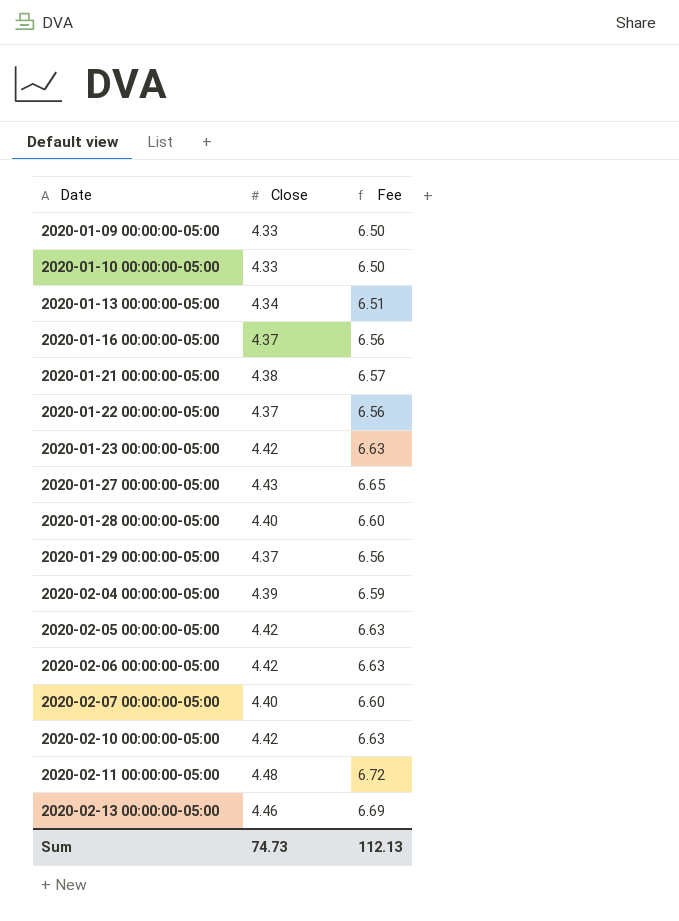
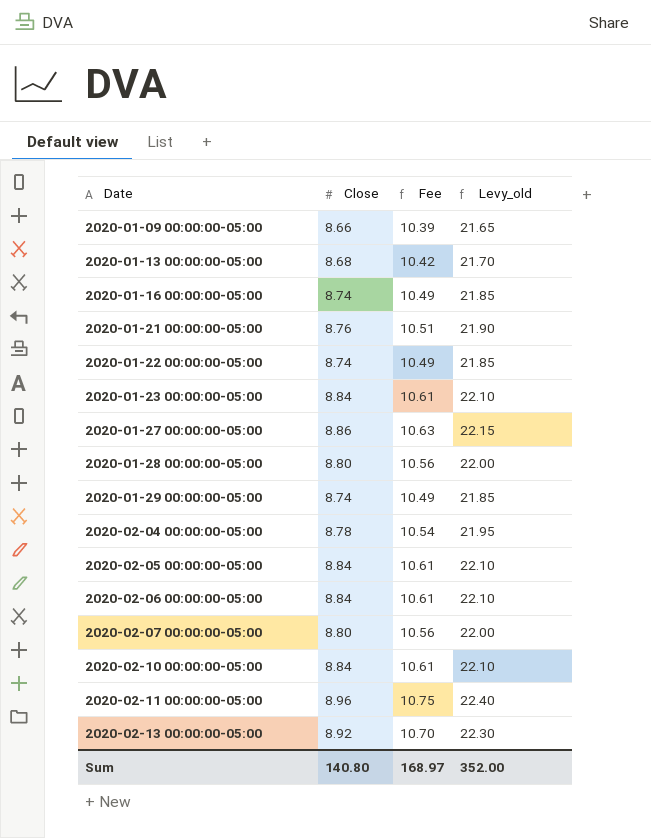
column Fee | formula: [Close] * 1.5 -> [Close] * 1.2
column Levy_old | formula: none -> [Close] * 2.5
row 2020-01-10 00:00:00-05:00: 4.33 | 6.50 -> none
2020-01-09 00:00:00-05:00 | Close: 4.33 -> 8.66
2020-01-13 00:00:00-05:00 | Close: 4.34 -> 8.68
2020-01-16 00:00:00-05:00 | Close: 4.37 -> 8.74
2020-01-21 00:00:00-05:00 | Close: 4.38 -> 8.76
2020-01-22 00:00:00-05:00 | Close: 4.37 -> 8.74
2020-01-23 00:00:00-05:00 | Close: 4.42 -> 8.84
2020-01-27 00:00:00-05:00 | Close: 4.43 -> 8.86
2020-01-28 00:00:00-05:00 | Close: 4.40 -> 8.80
2020-01-29 00:00:00-05:00 | Close: 4.37 -> 8.74
2020-02-04 00:00:00-05:00 | Close: 4.39 -> 8.78
2020-02-05 00:00:00-05:00 | Close: 4.42 -> 8.84
2020-02-06 00:00:00-05:00 | Close: 4.42 -> 8.84
2020-02-07 00:00:00-05:00 | Close: 4.40 -> 8.80
2020-02-10 00:00:00-05:00 | Close: 4.42 -> 8.84
2020-02-11 00:00:00-05:00 | Close: 4.48 -> 8.96
2020-02-13 00:00:00-05:00 | Close: 4.46 -> 8.92
Sum | Close: 74.73 -> 140.80
Sum | Fee: 112.13 -> 168.97

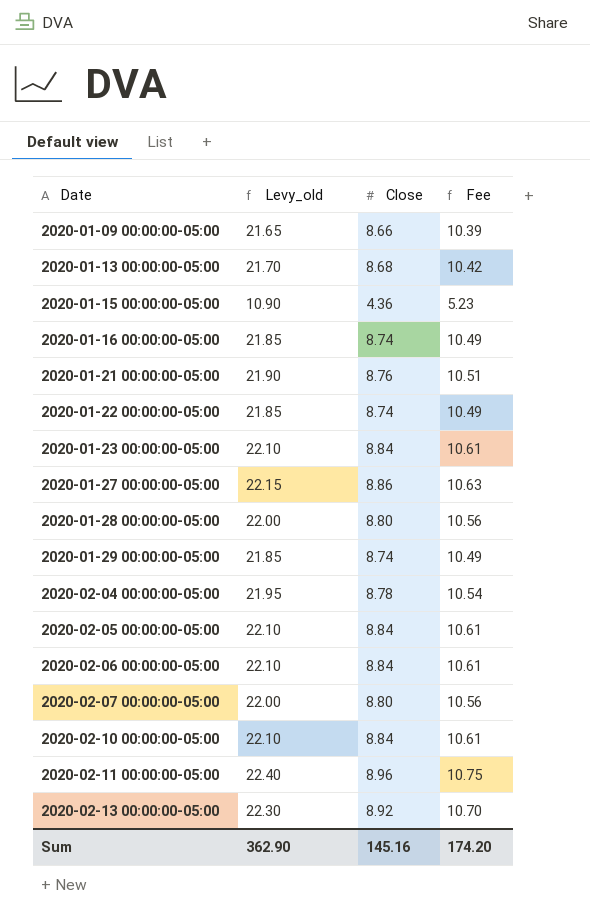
column Levy_old | position: 4 -> 2
row 2020-01-15 00:00:00-05:00: none -> 10.90 | 4.36 | 5.23
Sum | Levy_old: 352.00 -> 362.90
Sum | Close: 140.80 -> 145.16
Sum | Fee: 168.97 -> 174.20

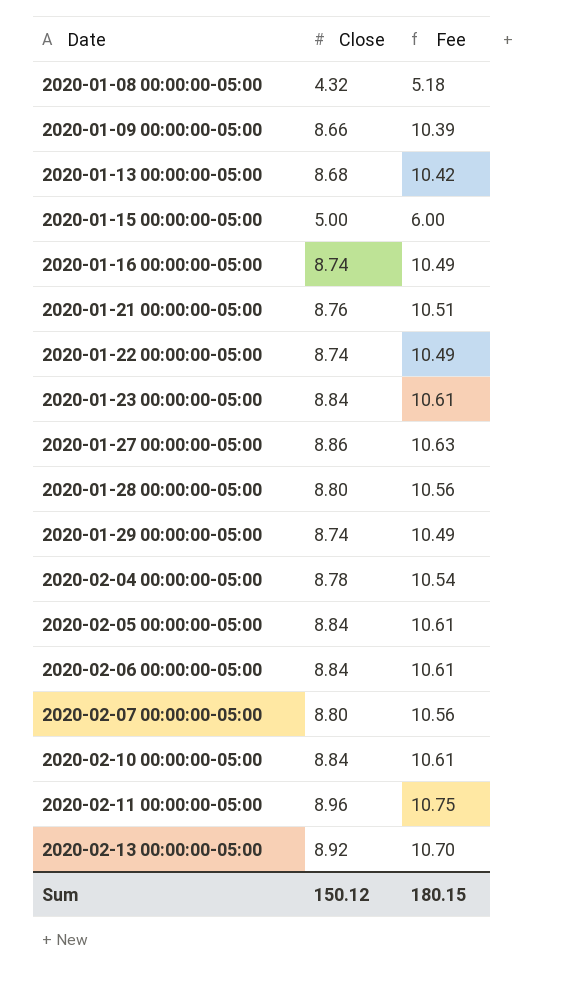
column Levy_old | formula: [Close] * 2.5 -> none
row 2020-01-08 00:00:00-05:00: none -> 4.32 | 5.18
2020-01-15 00:00:00-05:00 | Close: 4.36 -> 5.00
2020-01-15 00:00:00-05:00 | Fee: 5.23 -> 6.00
Sum | Close: 145.16 -> 150.12
Sum | Fee: 174.20 -> 180.15

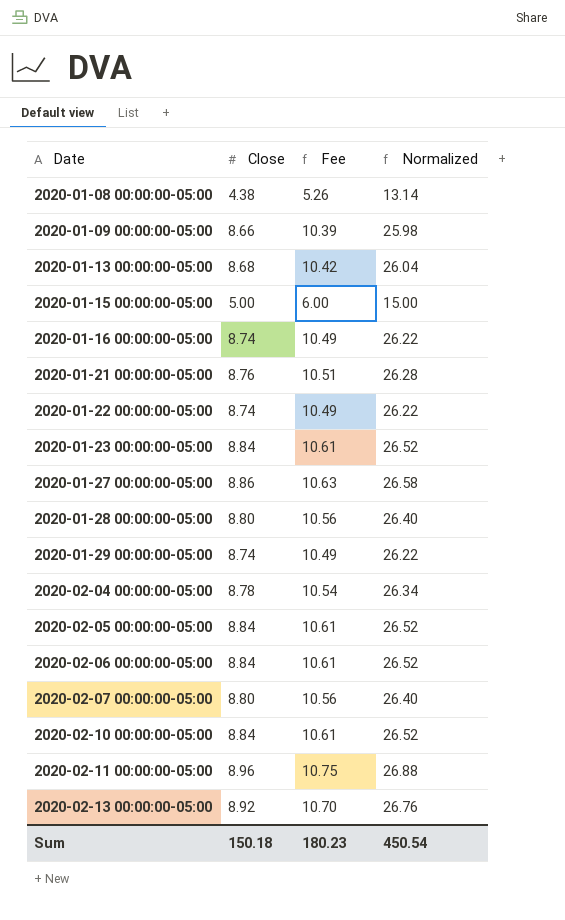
column Normalized | formula: none -> [Close] * 3
2020-01-08 00:00:00-05:00 | Close: 4.32 -> 4.38
2020-01-08 00:00:00-05:00 | Fee: 5.18 -> 5.26
Sum | Close: 150.12 -> 150.18
Sum | Fee: 180.15 -> 180.23

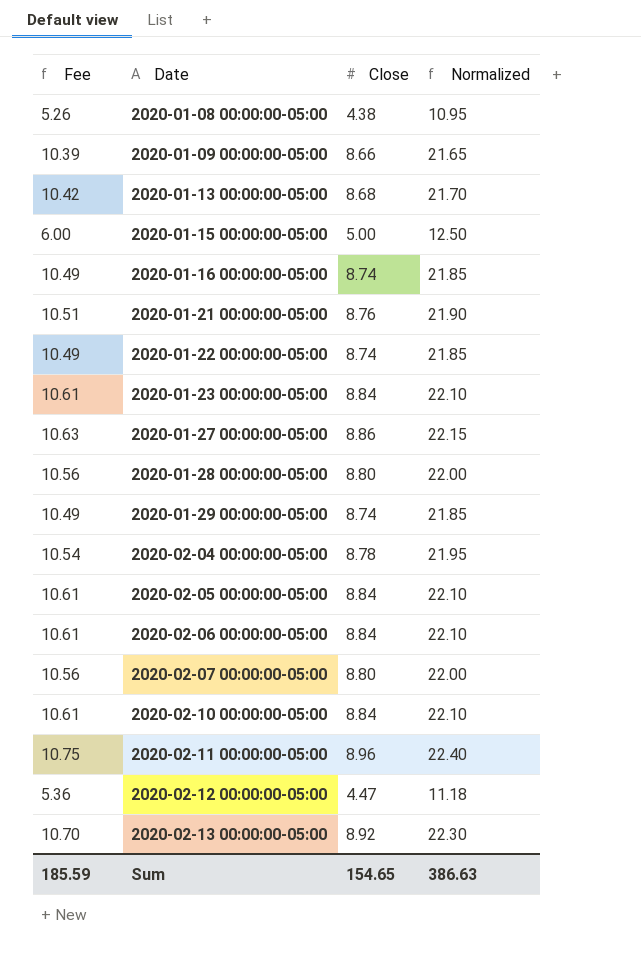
column Fee | position: 3 -> 1
column Normalized | formula: [Close] * 3 -> [Close] * 2.5
row 2020-02-12 00:00:00-05:00: none -> 5.36 | 4.47 | 11.18
Sum | Fee: 180.23 -> 185.59
Sum | Close: 150.18 -> 154.65
Sum | Normalized: 450.54 -> 386.63

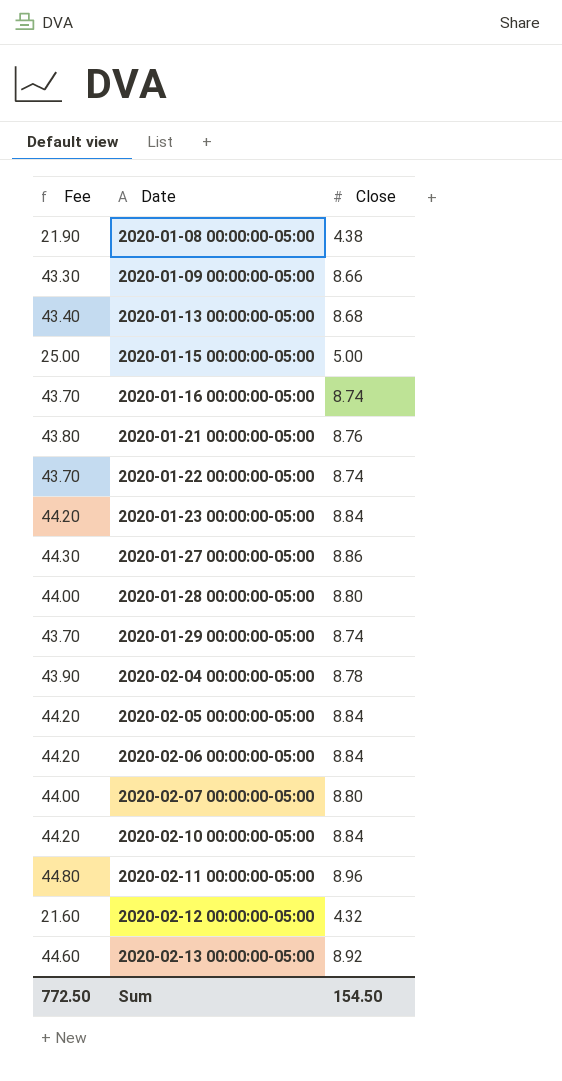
column Normalized | formula: [Close] * 2.5 -> none
column Fee | formula: [Close] * 1.2 -> [Close] * 5
2020-02-12 00:00:00-05:00 | Close: 4.47 -> 4.32
Sum | Fee: 185.59 -> 772.50
Sum | Close: 154.65 -> 154.50

